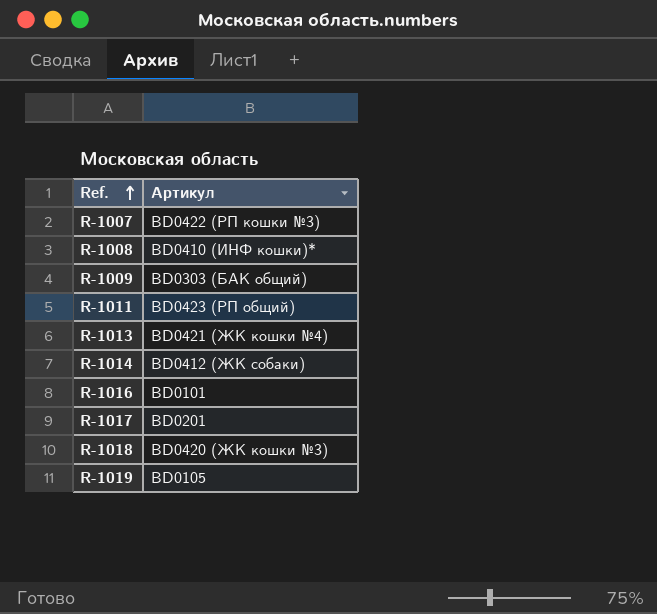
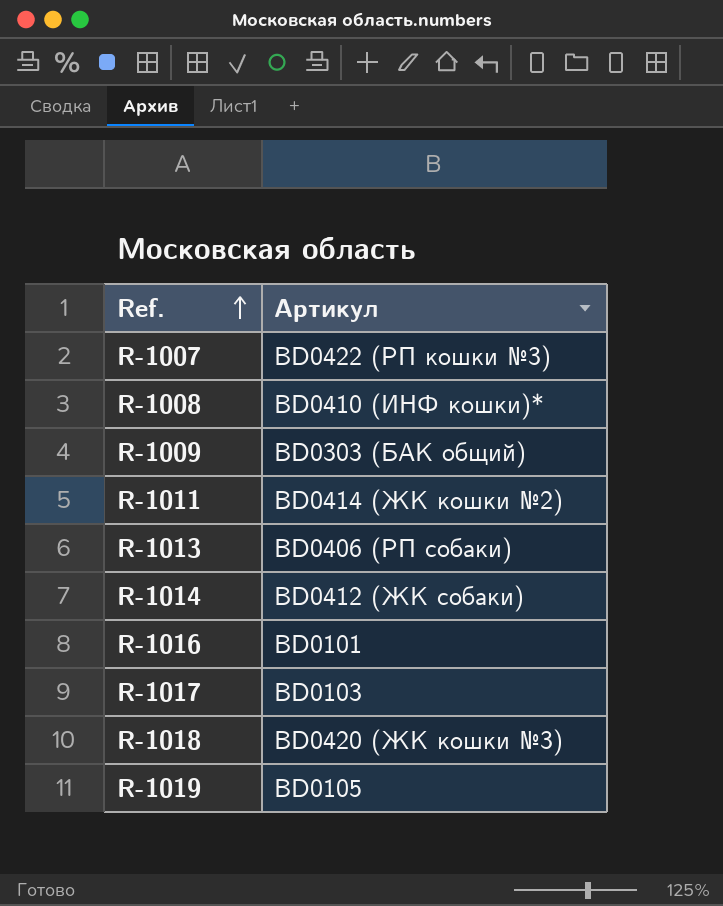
R-1011 | Артикул: BD0423 (РП общий) -> BD0414 (ЖК кошки №2)
R-1013 | Артикул: BD0421 (ЖК кошки №4) -> BD0406 (РП собаки)
R-1017 | Артикул: BD0201 -> BD0103

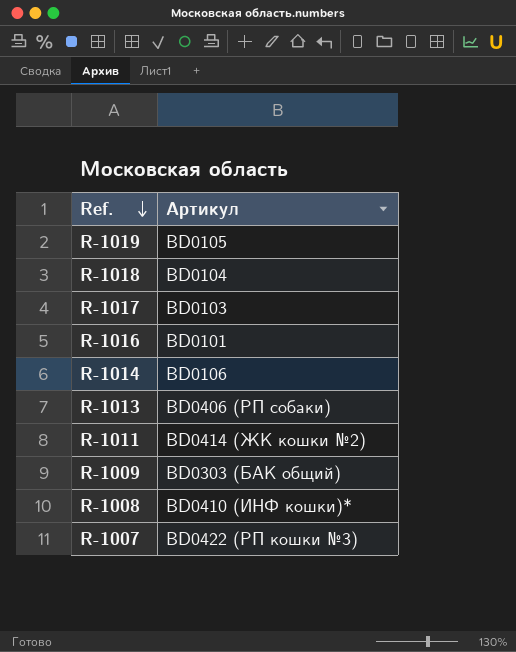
row order: Ref. ascending -> Ref. descending
R-1018 | Артикул: BD0420 (ЖК кошки №3) -> BD0104
R-1014 | Артикул: BD0412 (ЖК собаки) -> BD0106

